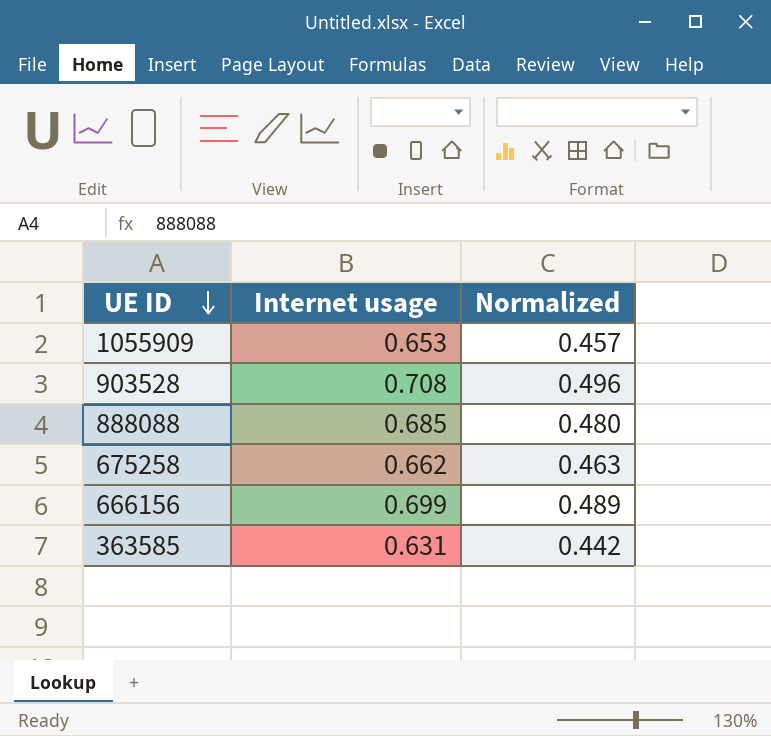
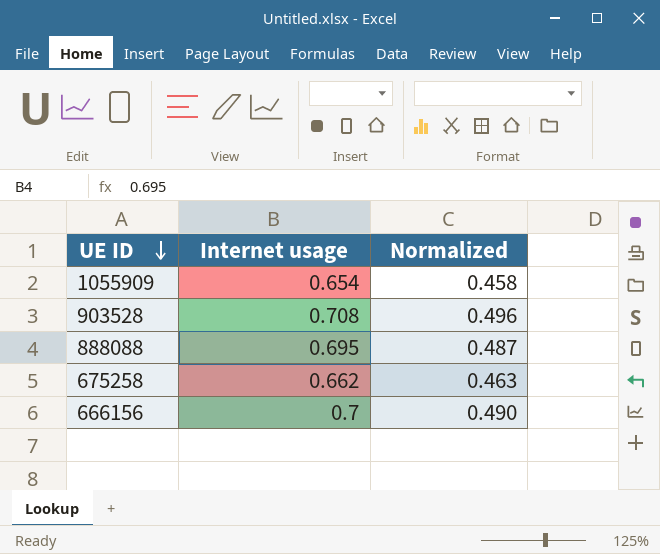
row 363585: 0.631 | 0.442 -> none
1055909 | Internet usage: 0.653 -> 0.654
1055909 | Normalized: 0.457 -> 0.458
888088 | Internet usage: 0.685 -> 0.695
888088 | Normalized: 0.480 -> 0.487
666156 | Internet usage: 0.699 -> 0.7
666156 | Normalized: 0.489 -> 0.490

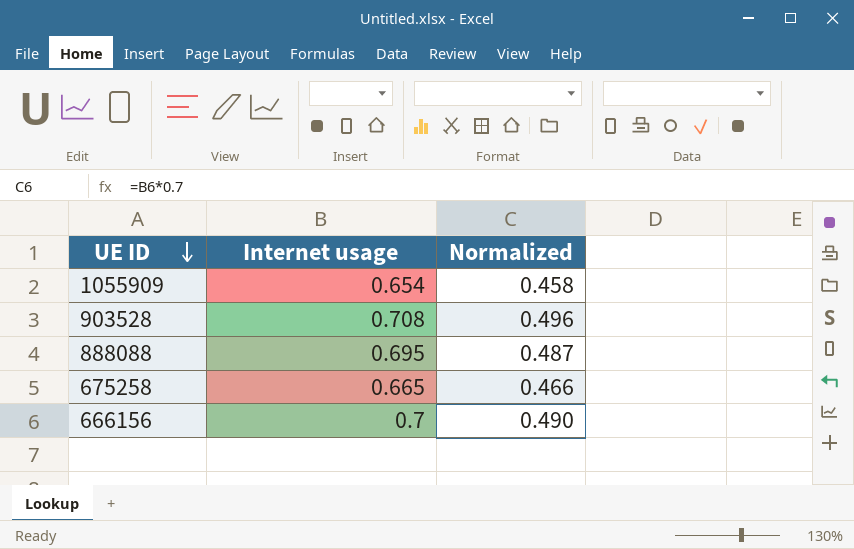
675258 | Internet usage: 0.662 -> 0.665
675258 | Normalized: 0.463 -> 0.466

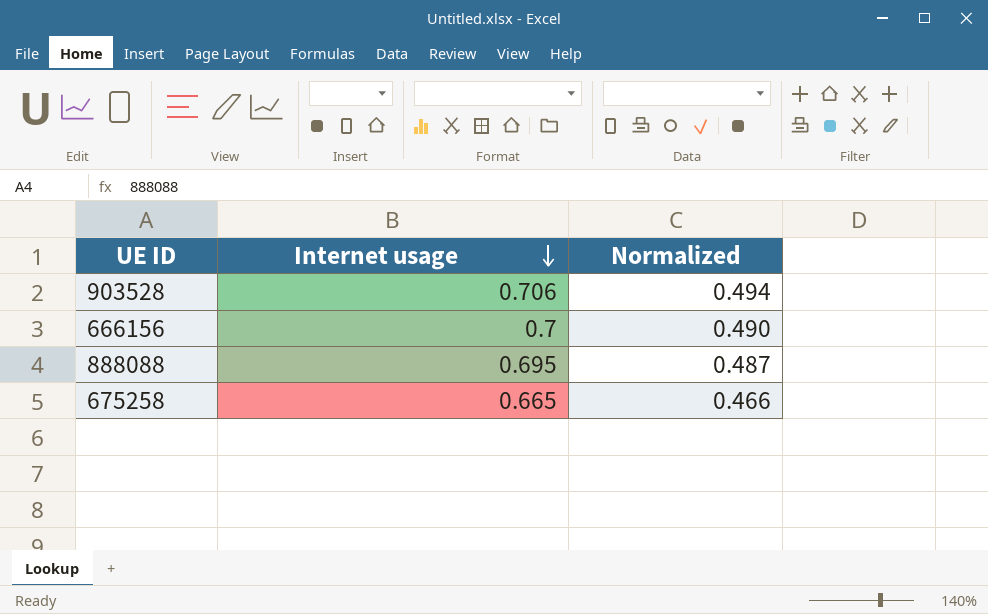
row order: UE ID descending -> Internet usage descending
row 1055909: 0.654 | 0.458 -> none
903528 | Internet usage: 0.708 -> 0.706
903528 | Normalized: 0.496 -> 0.494

